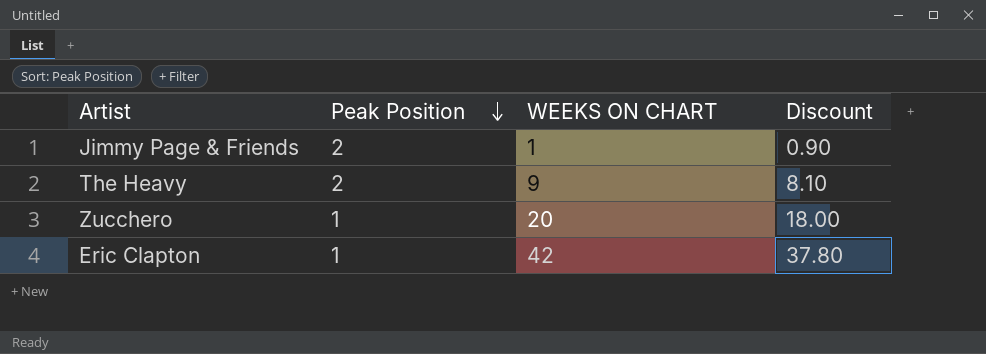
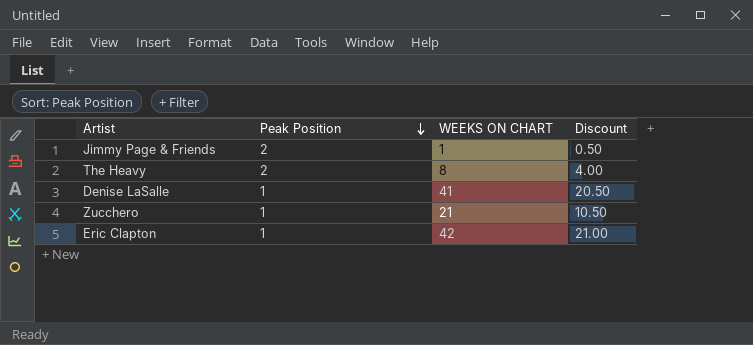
column Discount | formula: [WEEKS ON CHART] * 0.9 -> [WEEKS ON CHART] * 0.5
The Heavy | WEEKS ON CHART: 9 -> 8
row Denise LaSalle: none -> 1 | 41 | 20.50
Zucchero | WEEKS ON CHART: 20 -> 21

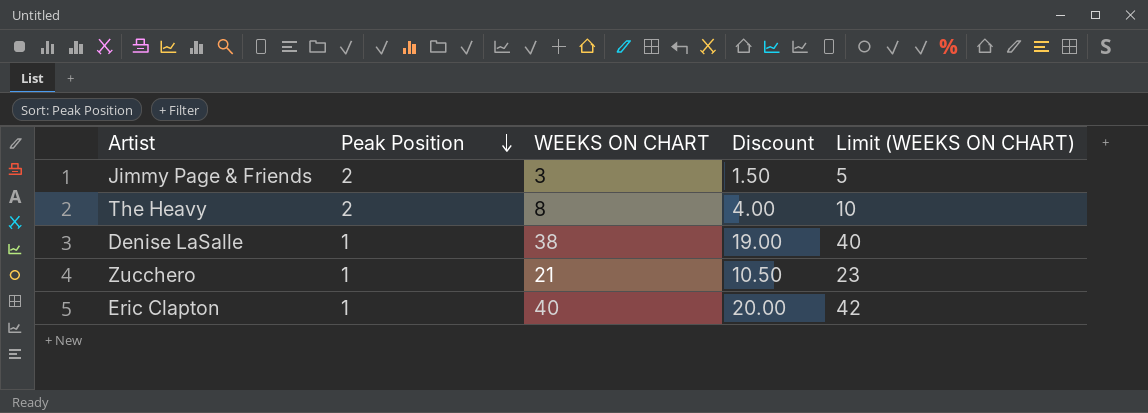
column Limit (WEEKS ON CHART) | formula: none -> [WEEKS ON CHART] + 2
Jimmy Page & Friends | WEEKS ON CHART: 1 -> 3
Jimmy Page & Friends | Discount: 0.50 -> 1.50
Denise LaSalle | WEEKS ON CHART: 41 -> 38
Denise LaSalle | Discount: 20.50 -> 19.00
Eric Clapton | WEEKS ON CHART: 42 -> 40
Eric Clapton | Discount: 21.00 -> 20.00

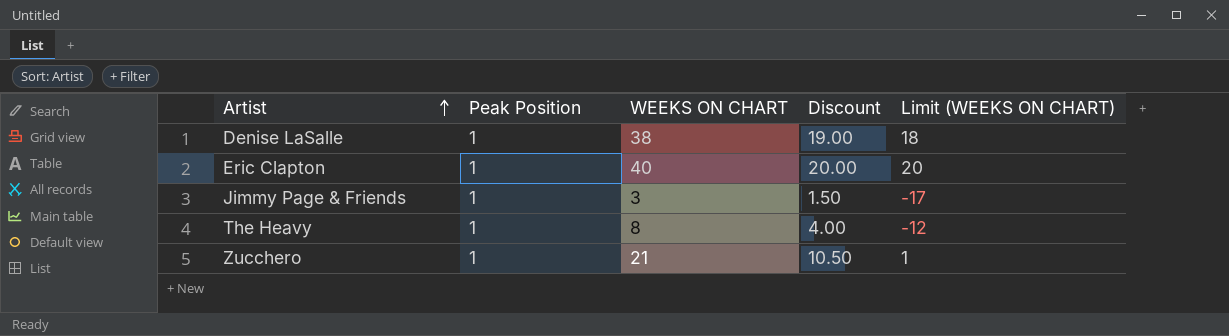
row order: Peak Position descending -> Artist ascending
column Limit (WEEKS ON CHART) | formula: [WEEKS ON CHART] + 2 -> [WEEKS ON CHART] - 20
Jimmy Page & Friends | Peak Position: 2 -> 1
The Heavy | Peak Position: 2 -> 1

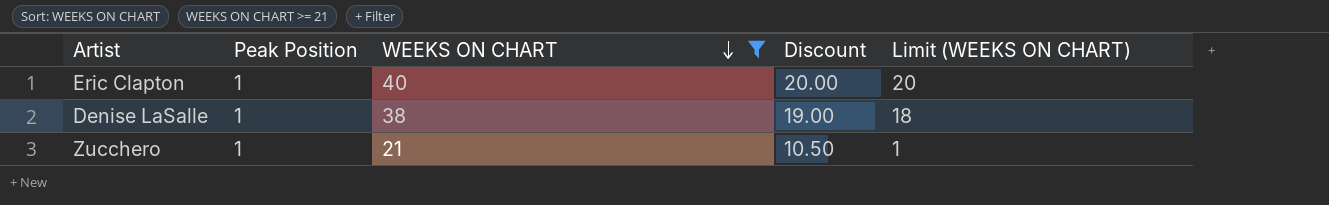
filter: none -> WEEKS ON CHART >= 21
row order: Artist ascending -> WEEKS ON CHART descending

